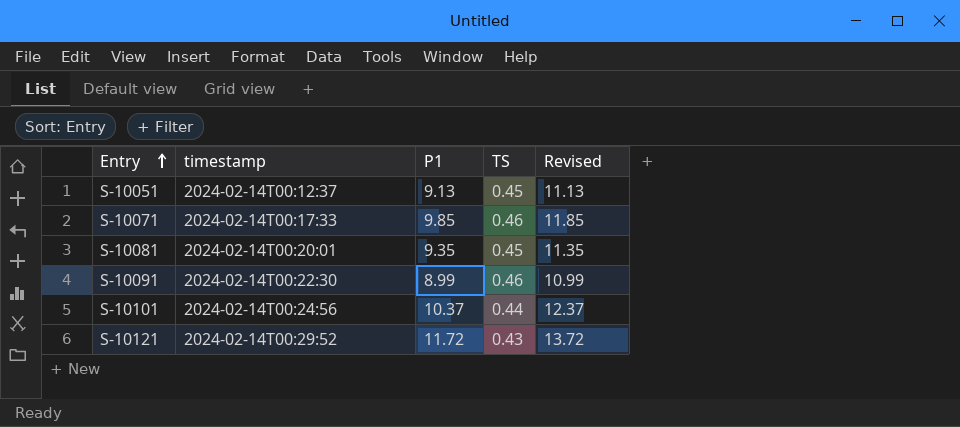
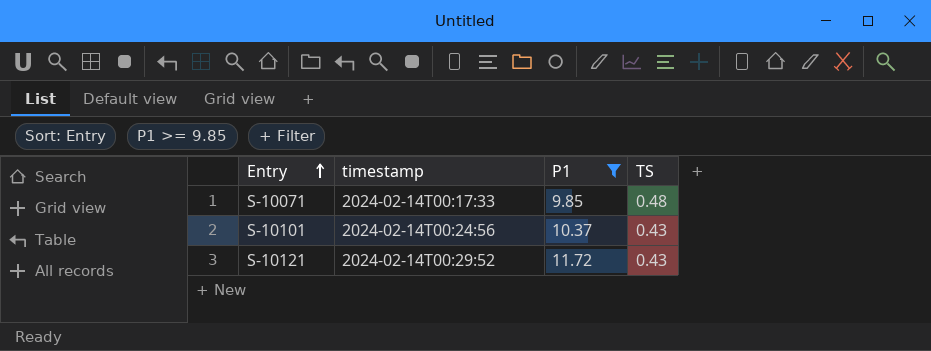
filter: none -> P1 >= 9.85
column Revised | formula: [P1] + 2 -> none
S-10071 | TS: 0.46 -> 0.48
S-10101 | TS: 0.44 -> 0.43

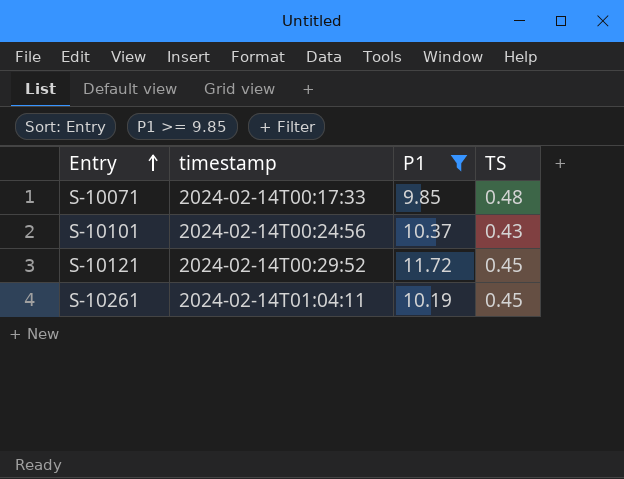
S-10121 | TS: 0.43 -> 0.45
row S-10261: none -> 2024-02-14T01:04:11 | 10.19 | 0.45

